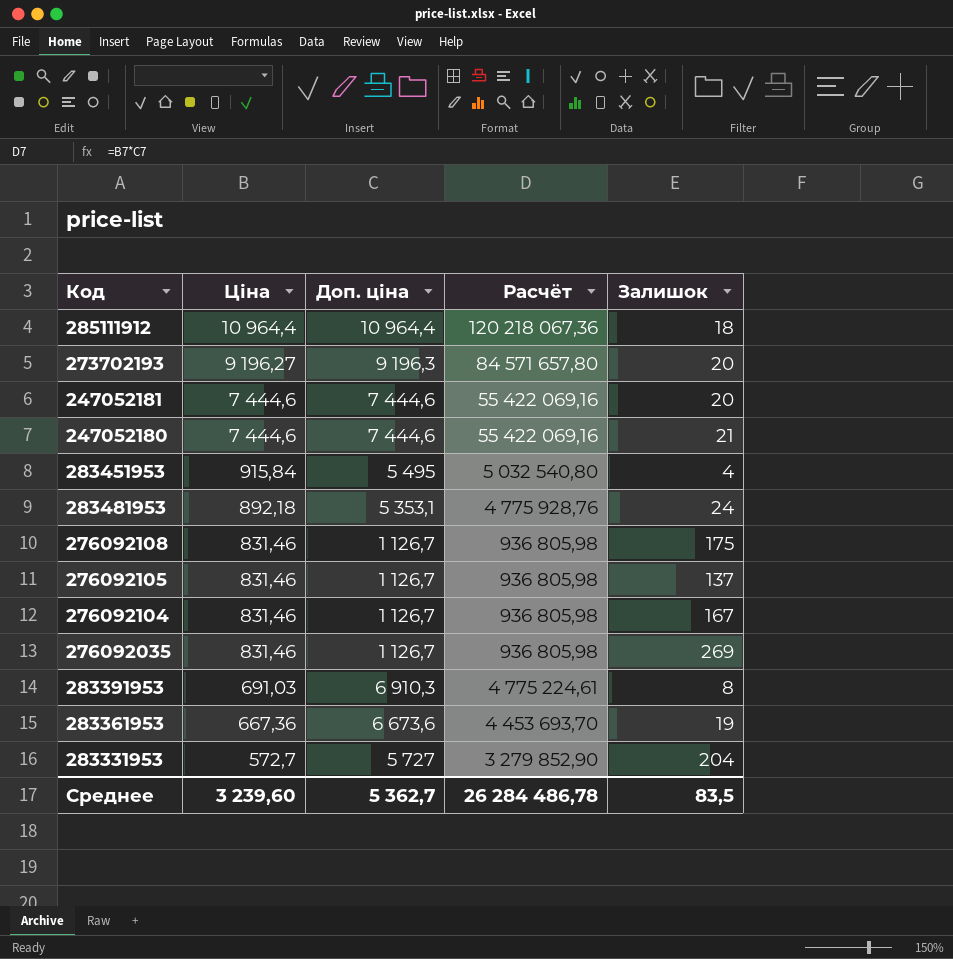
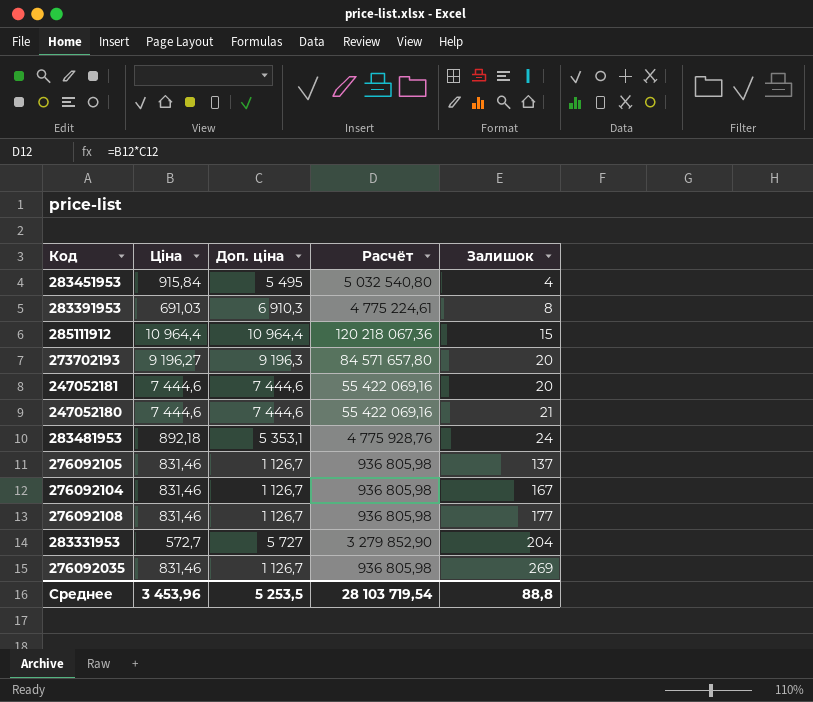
row order: Ціна descending -> Залишок ascending
row 283361953: 667,36 | 6 673,6 | 4 453 693,70 | 19 -> none
285111912 | Залишок: 18 -> 15
276092108 | Залишок: 175 -> 177
Среднее | Ціна: 3 239,60 -> 3 453,96
Среднее | Доп. ціна: 5 362,7 -> 5 253,5
Среднее | Расчёт: 26 284 486,78 -> 28 103 719,54
Среднее | Залишок: 83,5 -> 88,8

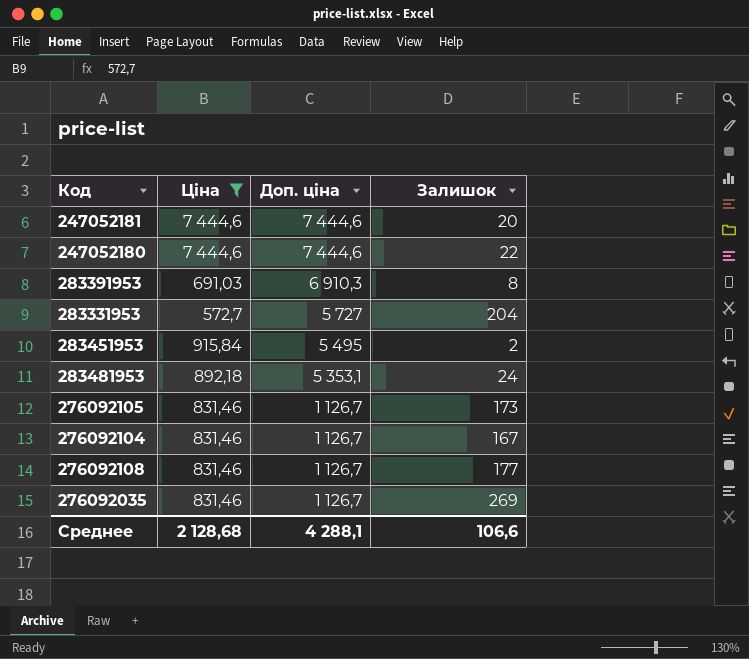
filter: none -> Ціна <= 7 444,6
row order: Залишок ascending -> Доп. ціна descending
column Расчёт | formula: [Ціна] * [Доп. ціна] -> none
247052180 | Залишок: 21 -> 22
283451953 | Залишок: 4 -> 2
276092105 | Залишок: 137 -> 173
Среднее | Ціна: 3 453,96 -> 2 128,68
Среднее | Доп. ціна: 5 253,5 -> 4 288,1
Среднее | Залишок: 88,8 -> 106,6

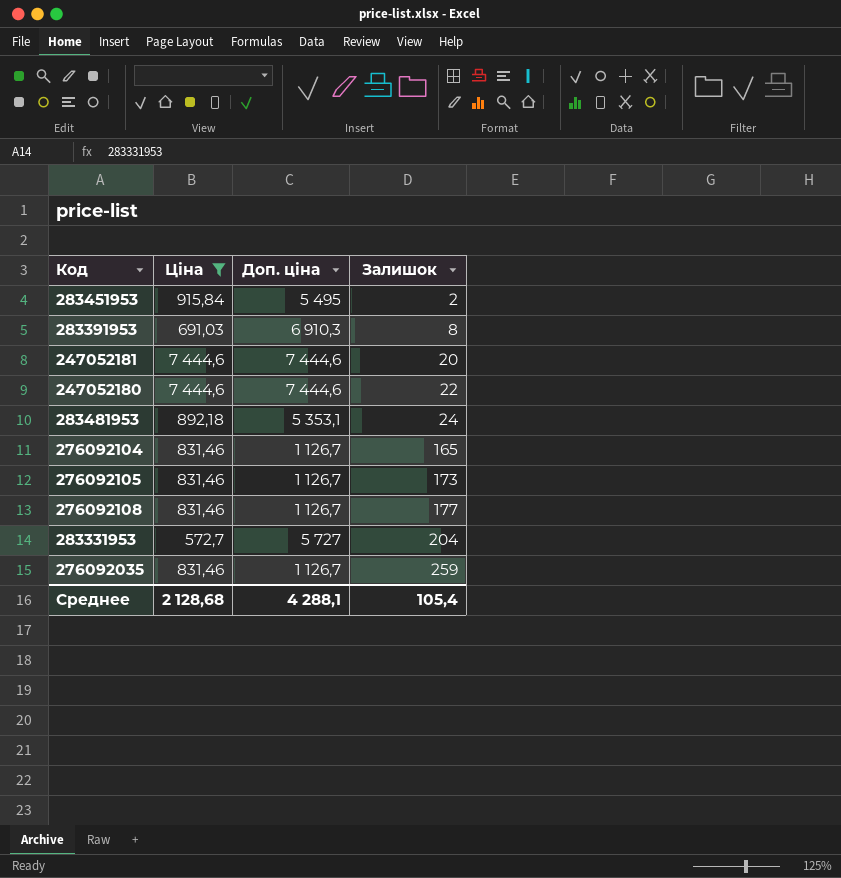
row order: Доп. ціна descending -> Залишок ascending
276092104 | Залишок: 167 -> 165
276092035 | Залишок: 269 -> 259
Среднее | Залишок: 106,6 -> 105,4

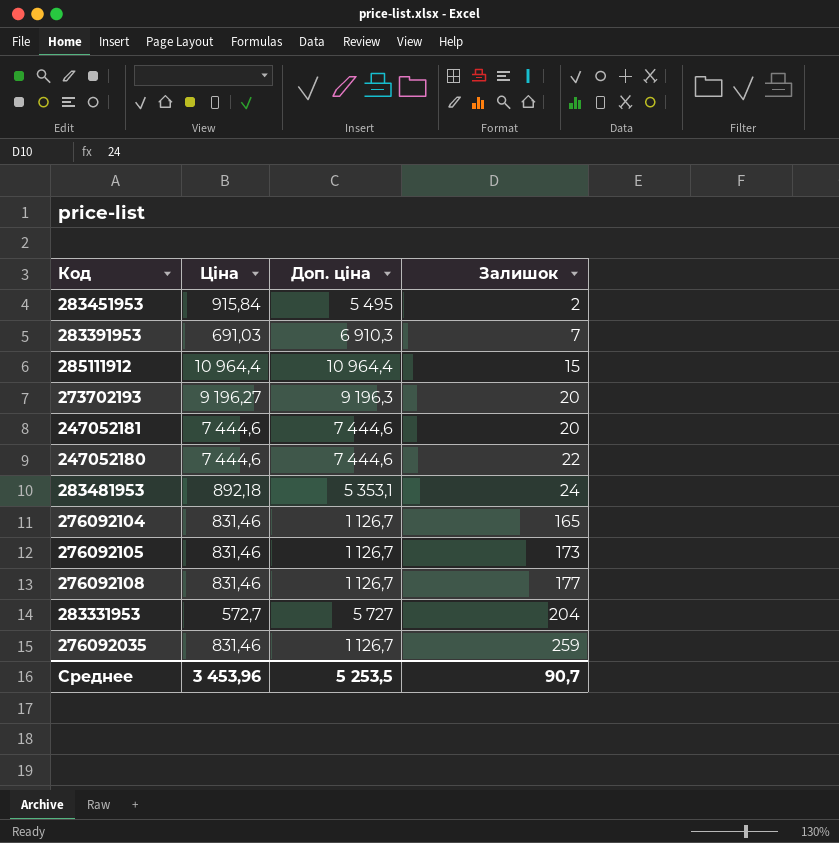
filter: Ціна <= 7 444,6 -> none
283391953 | Залишок: 8 -> 7
Среднее | Ціна: 2 128,68 -> 3 453,96
Среднее | Доп. ціна: 4 288,1 -> 5 253,5
Среднее | Залишок: 105,4 -> 90,7

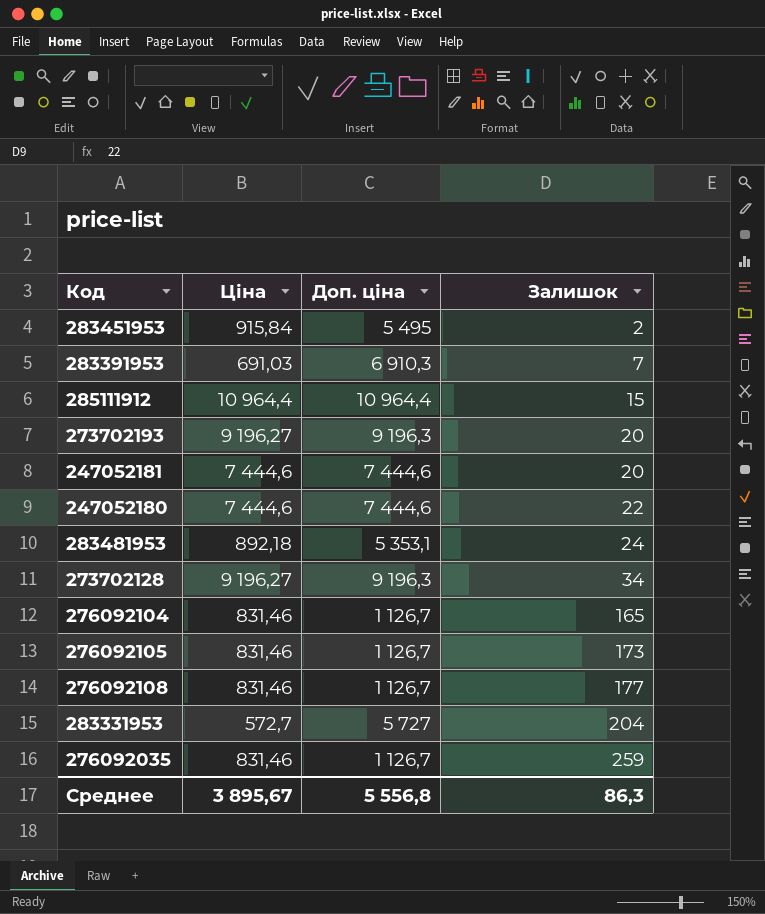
row 273702128: none -> 9 196,27 | 9 196,3 | 34
Среднее | Ціна: 3 453,96 -> 3 895,67
Среднее | Доп. ціна: 5 253,5 -> 5 556,8
Среднее | Залишок: 90,7 -> 86,3

